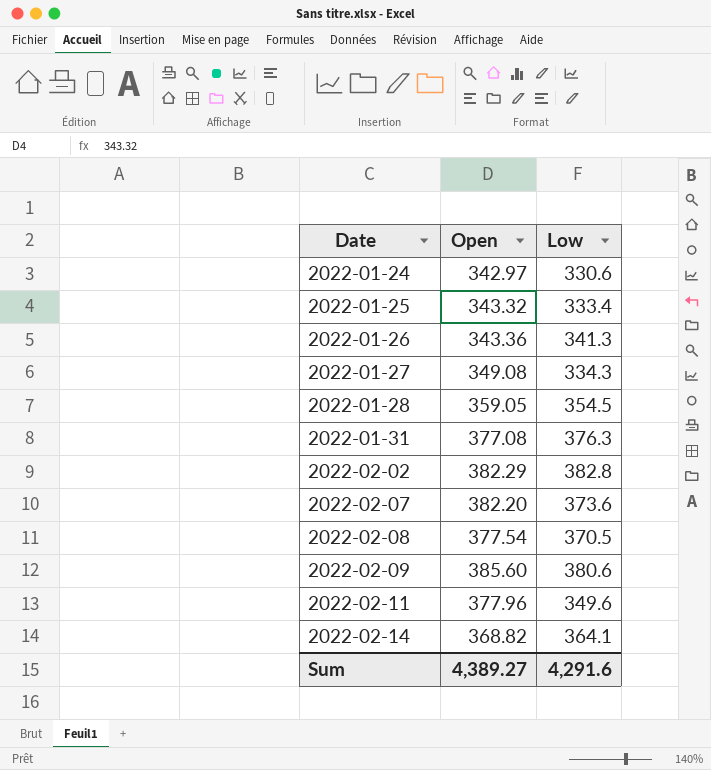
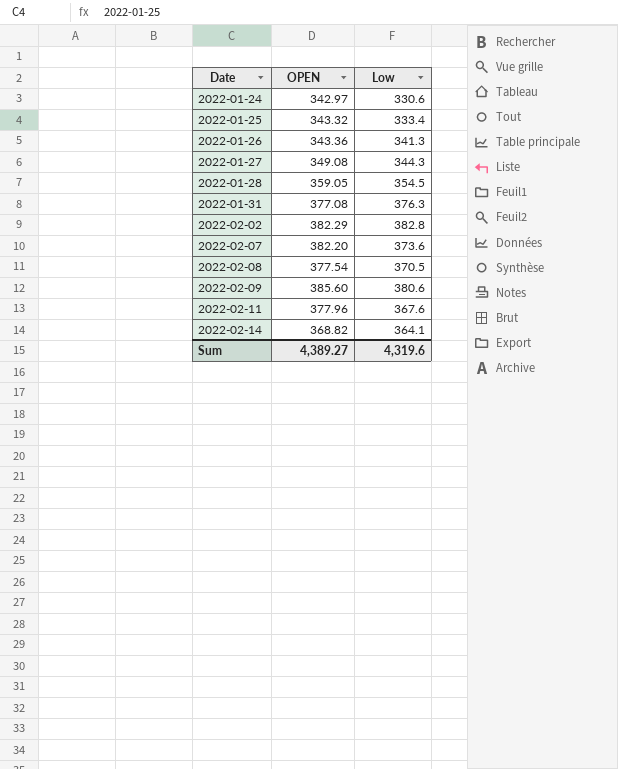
column name: Open -> OPEN
2022-01-27 | Low: 334.3 -> 344.3
2022-02-11 | Low: 349.6 -> 367.6
Sum | Low: 4,291.6 -> 4,319.6

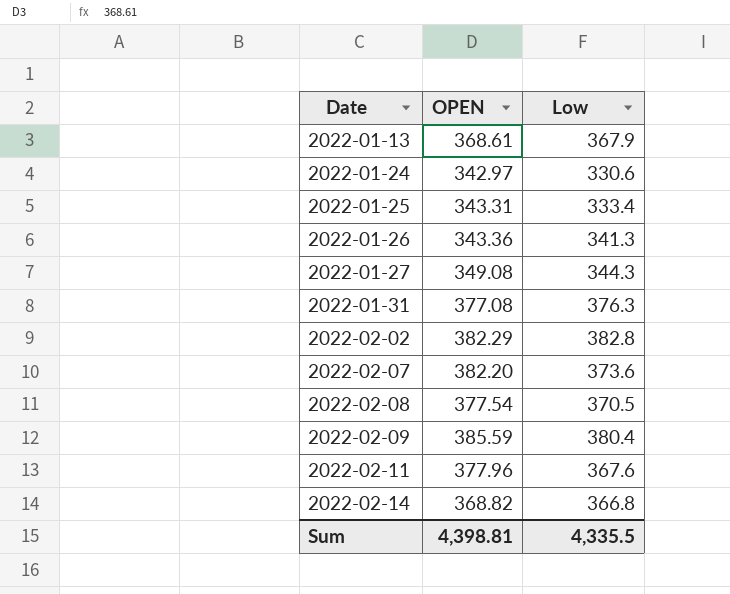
row 2022-01-28: 359.05 | 354.5 -> none
row 2022-01-13: none -> 368.61 | 367.9
2022-01-25 | OPEN: 343.32 -> 343.31
2022-02-09 | OPEN: 385.60 -> 385.59
2022-02-09 | Low: 380.6 -> 380.4
2022-02-14 | Low: 364.1 -> 366.8
Sum | OPEN: 4,389.27 -> 4,398.81
Sum | Low: 4,319.6 -> 4,335.5

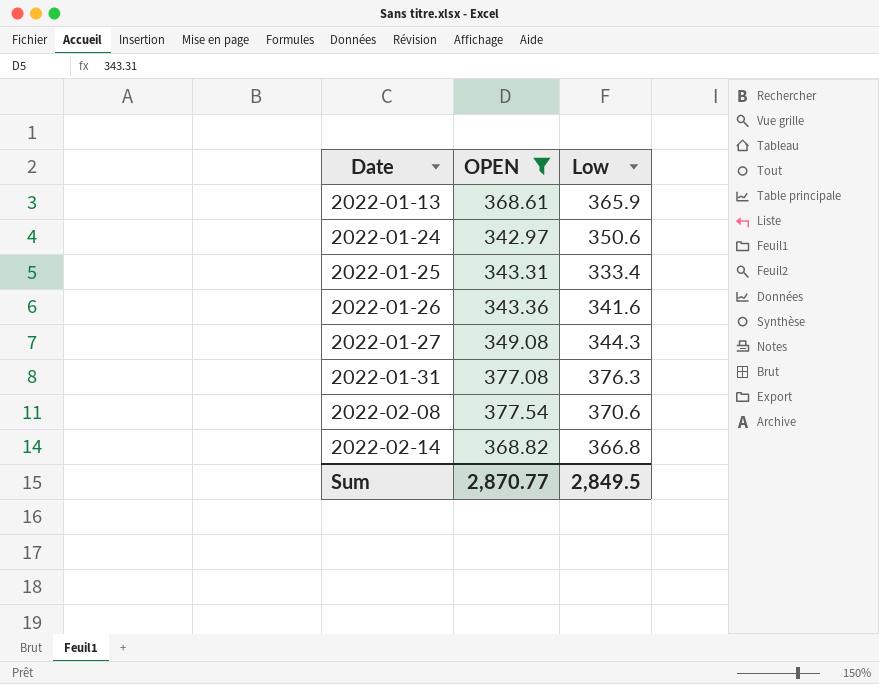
filter: none -> OPEN <= 377.54
2022-01-13 | Low: 367.9 -> 365.9
2022-01-24 | Low: 330.6 -> 350.6
2022-01-26 | Low: 341.3 -> 341.6
2022-02-08 | Low: 370.5 -> 370.6
Sum | OPEN: 4,398.81 -> 2,870.77
Sum | Low: 4,335.5 -> 2,849.5

